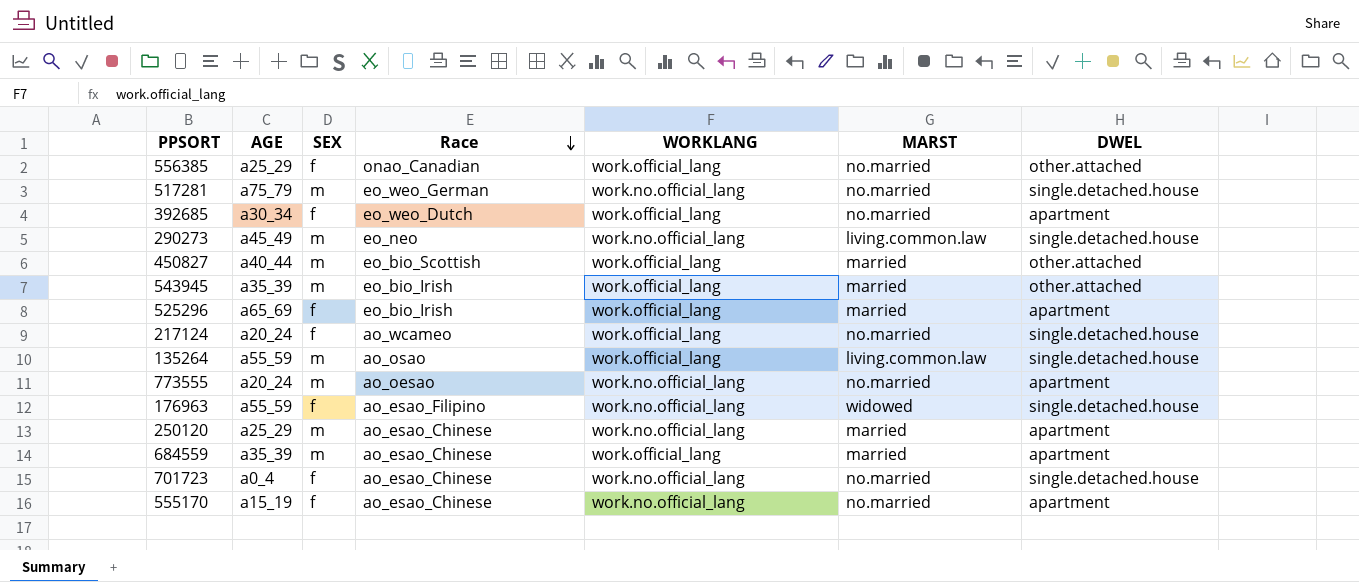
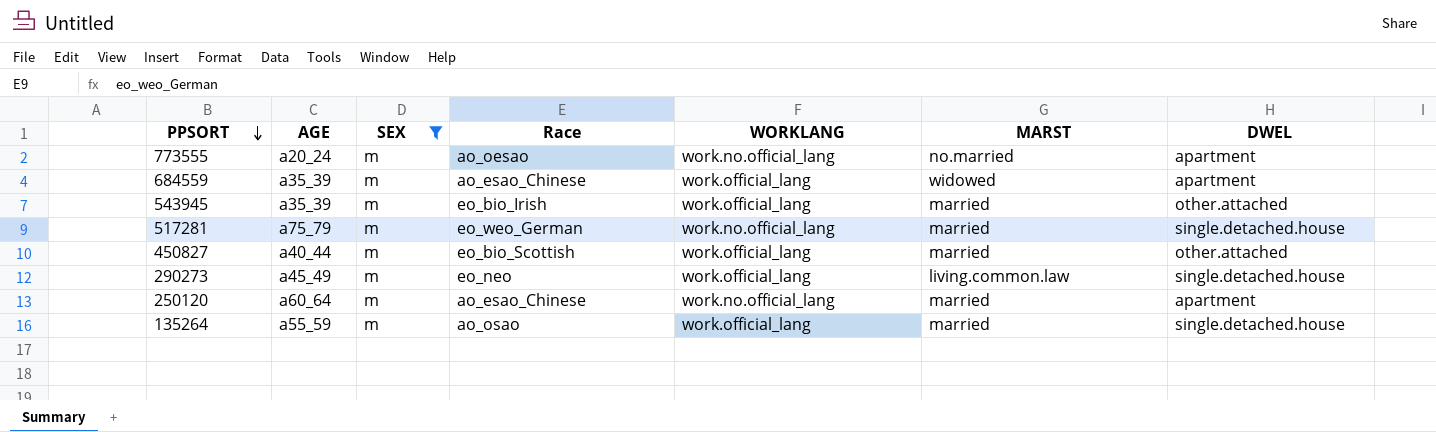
filter: none -> SEX = m
row order: Race descending -> PPSORT descending
684559 | MARST: married -> widowed
517281 | MARST: no.married -> married
290273 | WORKLANG: work.no.official_lang -> work.official_lang
250120 | AGE: a25_29 -> a60_64
135264 | MARST: living.common.law -> married

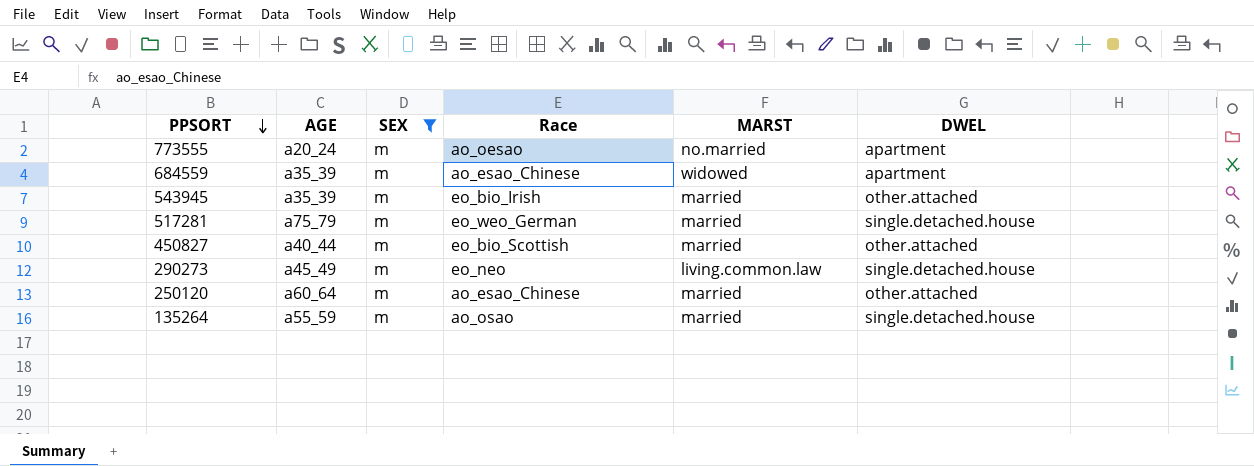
column WORKLANG | position: 5 -> none
250120 | DWEL: apartment -> other.attached

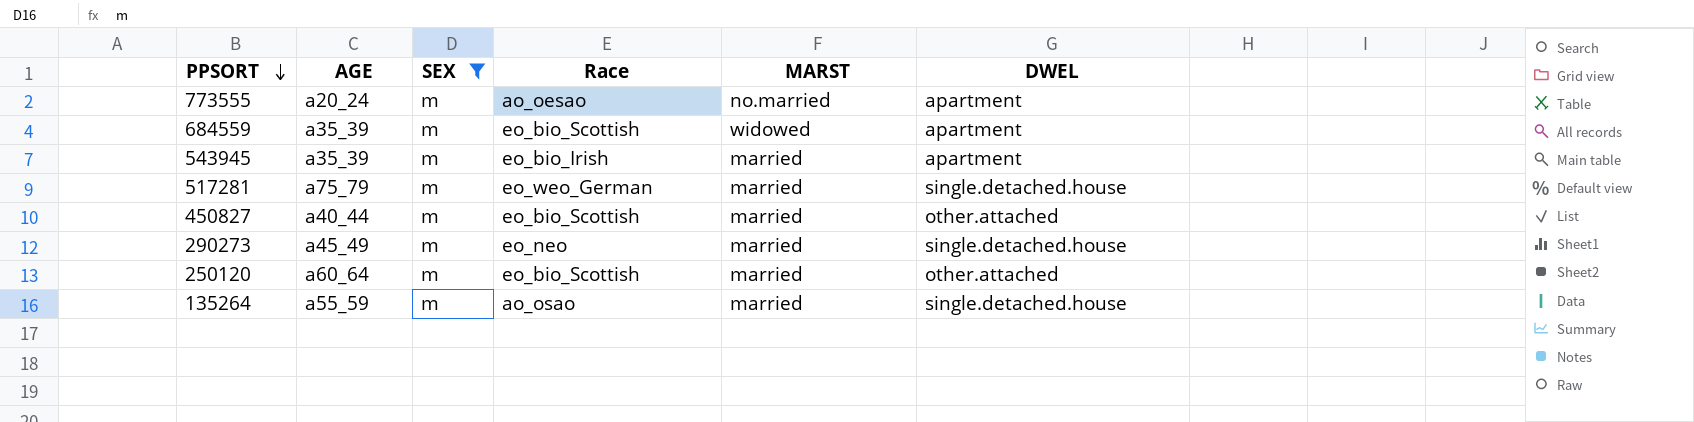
684559 | Race: ao_esao_Chinese -> eo_bio_Scottish
543945 | DWEL: other.attached -> apartment
290273 | MARST: living.common.law -> married
250120 | Race: ao_esao_Chinese -> eo_bio_Scottish

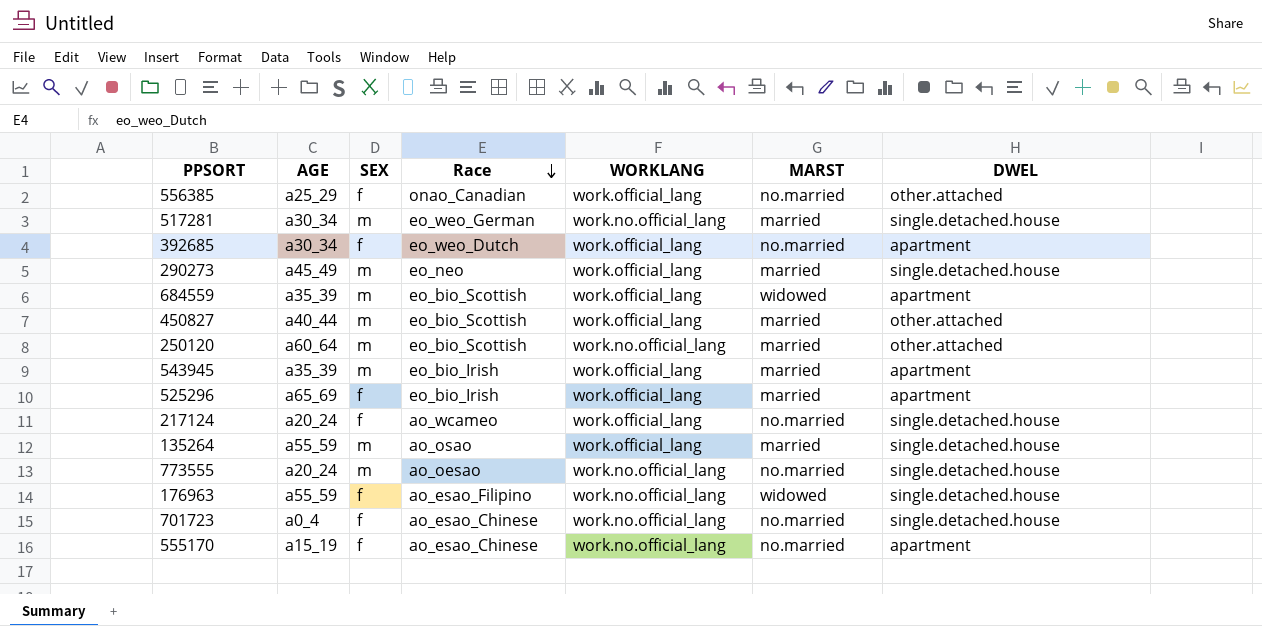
filter: SEX = m -> none
row order: PPSORT descending -> Race descending
column WORKLANG | position: none -> 5
517281 | AGE: a75_79 -> a30_34
773555 | DWEL: apartment -> single.detached.house

